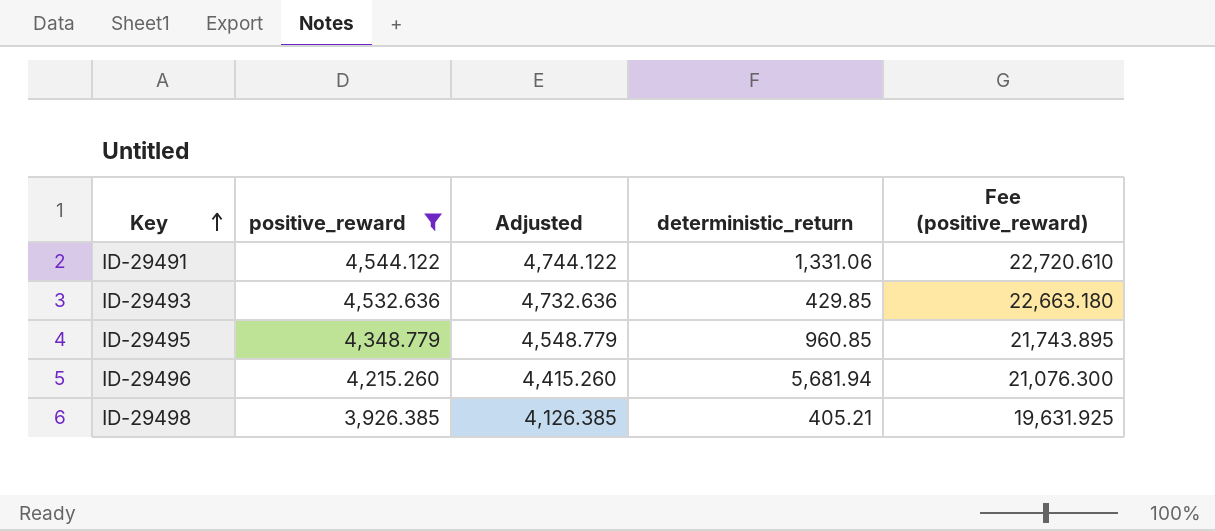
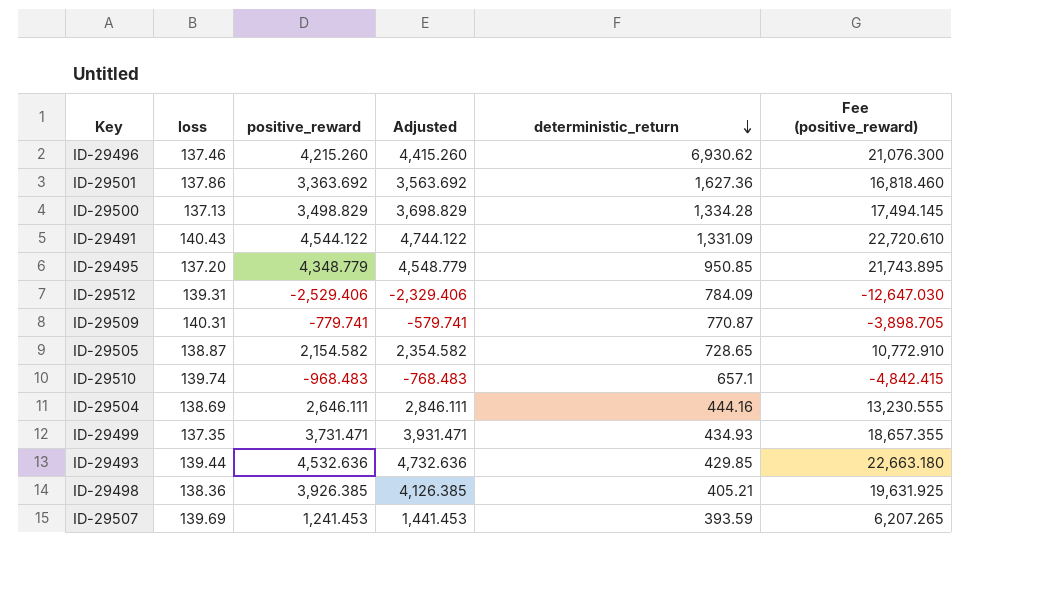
filter: positive_reward >= 3,926.385 -> none
row order: Key ascending -> deterministic_return descending
column loss | position: none -> 2
ID-29496 | deterministic_return: 5,681.94 -> 6,930.62
ID-29491 | deterministic_return: 1,331.06 -> 1,331.09
ID-29495 | deterministic_return: 960.85 -> 950.85

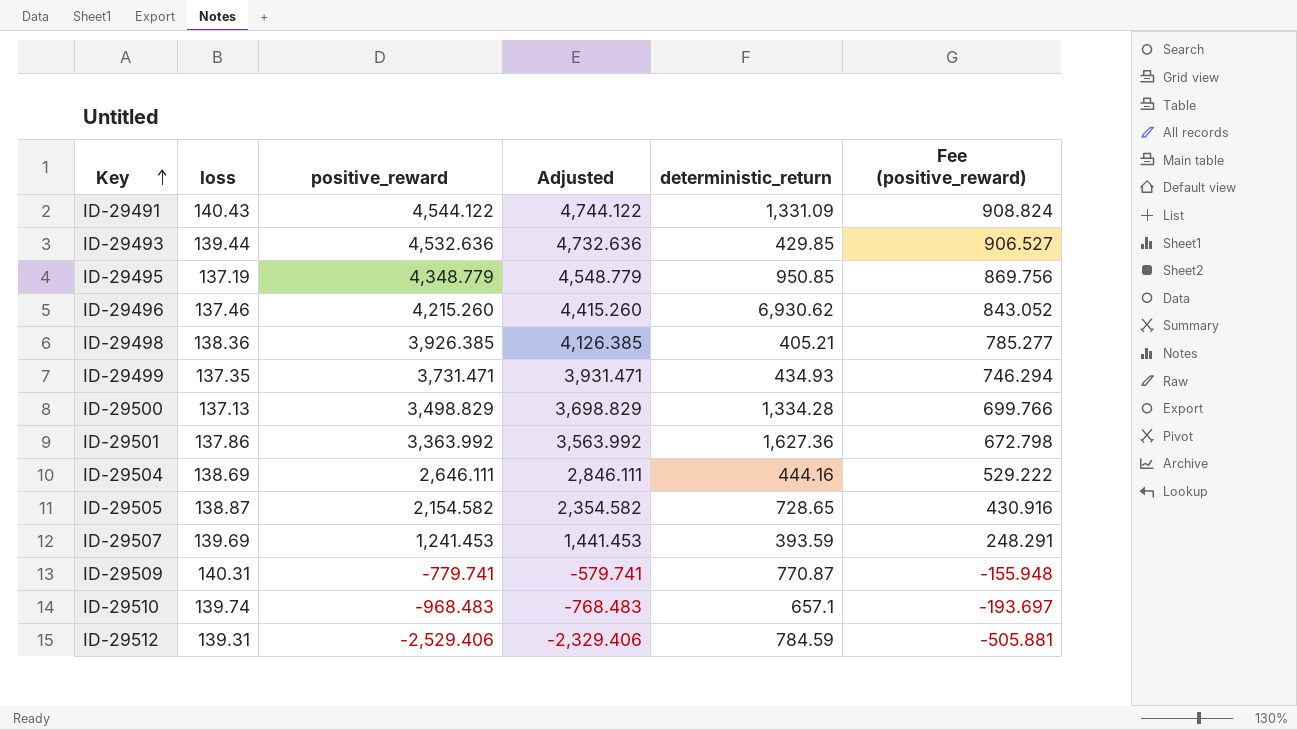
row order: deterministic_return descending -> Key ascending
column Fee (positive_reward) | formula: [positive_reward] * 5 -> [positive_reward] * 0.2
ID-29495 | loss: 137.20 -> 137.19
ID-29501 | positive_reward: 3,363.692 -> 3,363.992
ID-29501 | Adjusted: 3,563.692 -> 3,563.992
ID-29512 | deterministic_return: 784.09 -> 784.59

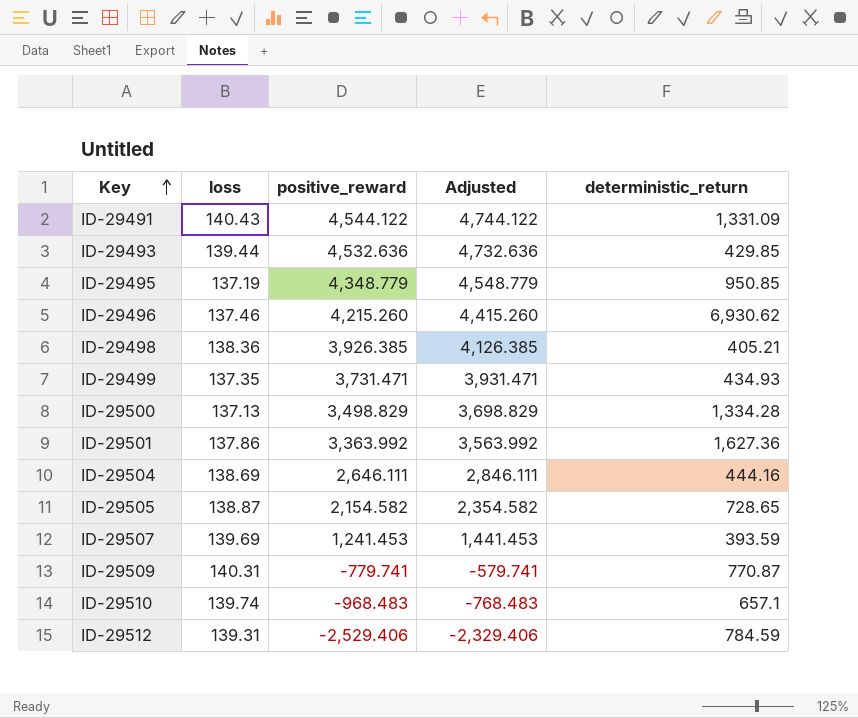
column Fee (positive_reward) | formula: [positive_reward] * 0.2 -> none

